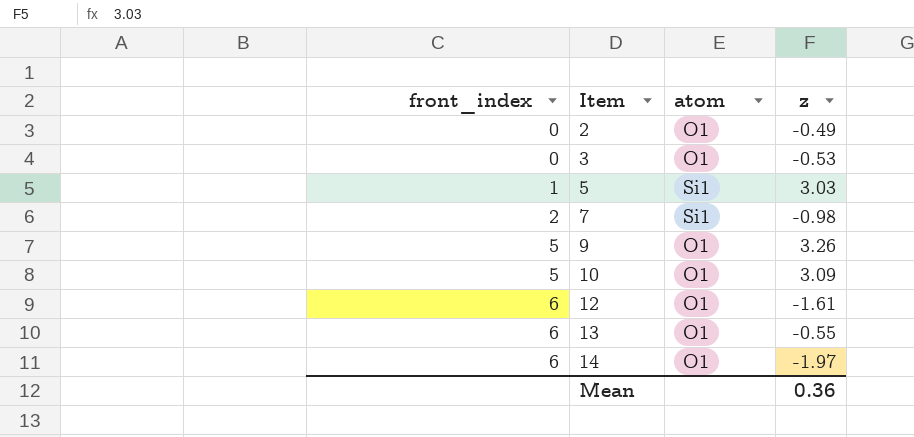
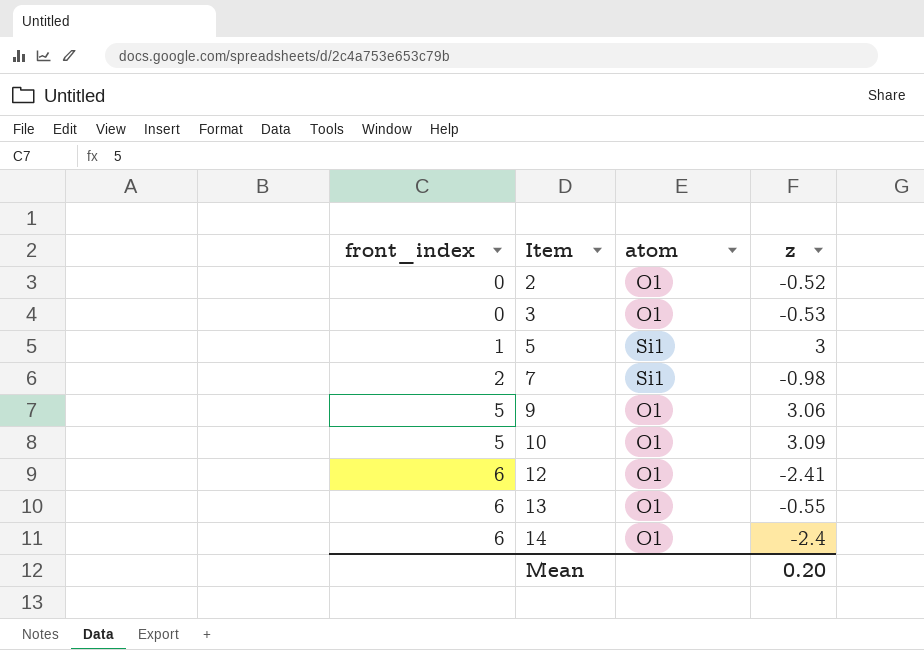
2 | z: -0.49 -> -0.52
5 | z: 3.03 -> 3
9 | z: 3.26 -> 3.06
12 | z: -1.61 -> -2.41
14 | z: -1.97 -> -2.4
Mean | z: 0.36 -> 0.20

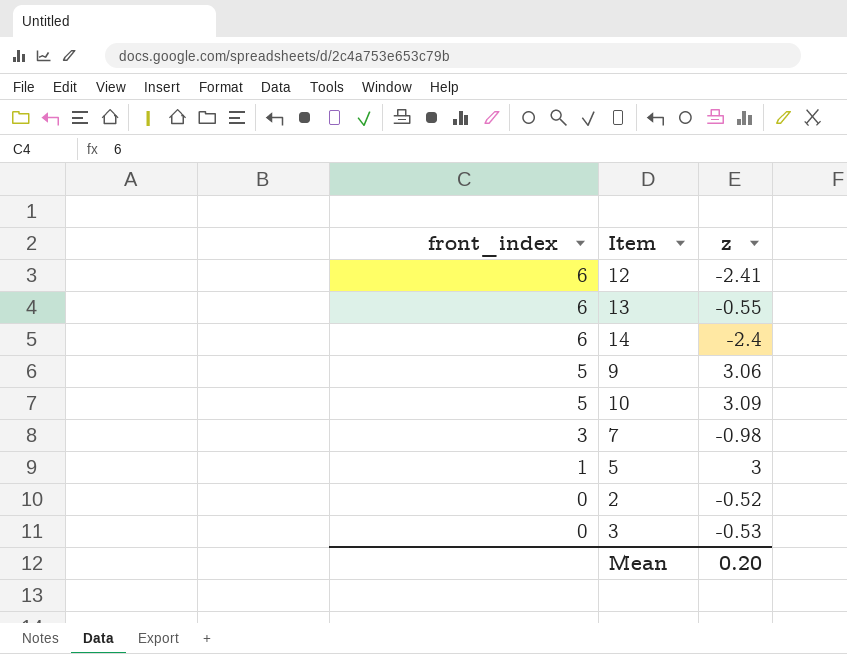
row order: front_index ascending -> front_index descending
column atom | position: 3 -> none
7 | front_index: 2 -> 3

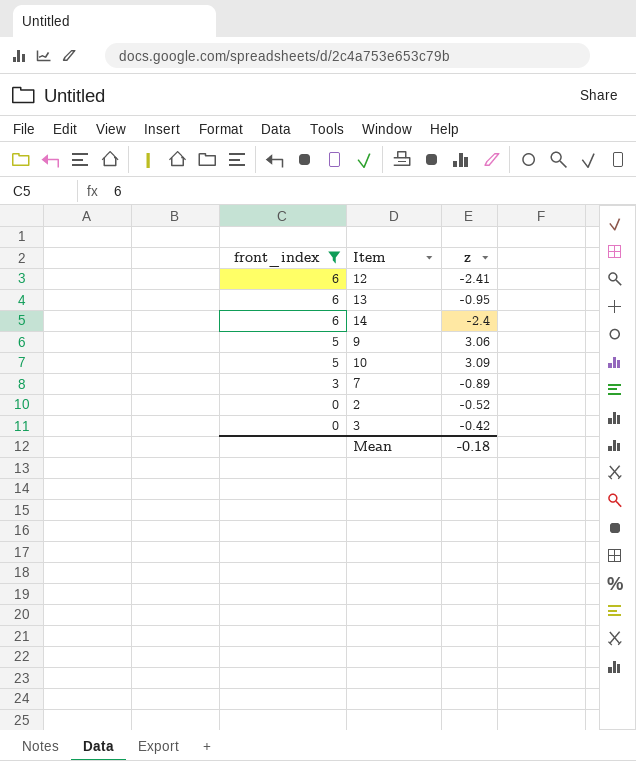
filter: none -> front_index != 1
13 | z: -0.55 -> -0.95
7 | z: -0.98 -> -0.89
3 | z: -0.53 -> -0.42
Mean | z: 0.20 -> -0.18

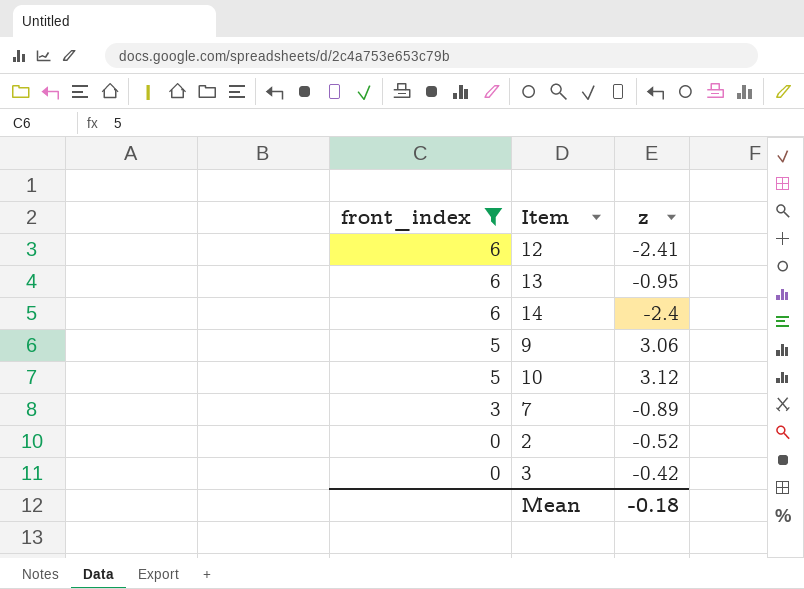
10 | z: 3.09 -> 3.12

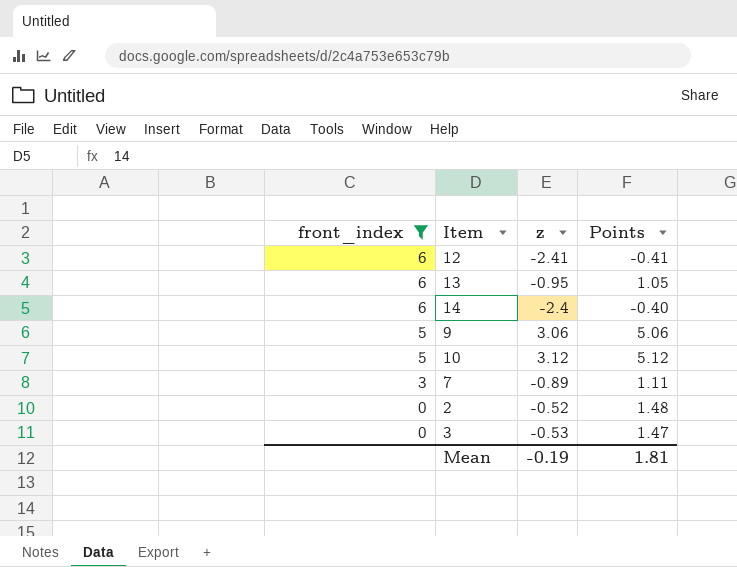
column Points | formula: none -> [z] + 2
3 | z: -0.42 -> -0.53
Mean | z: -0.18 -> -0.19

